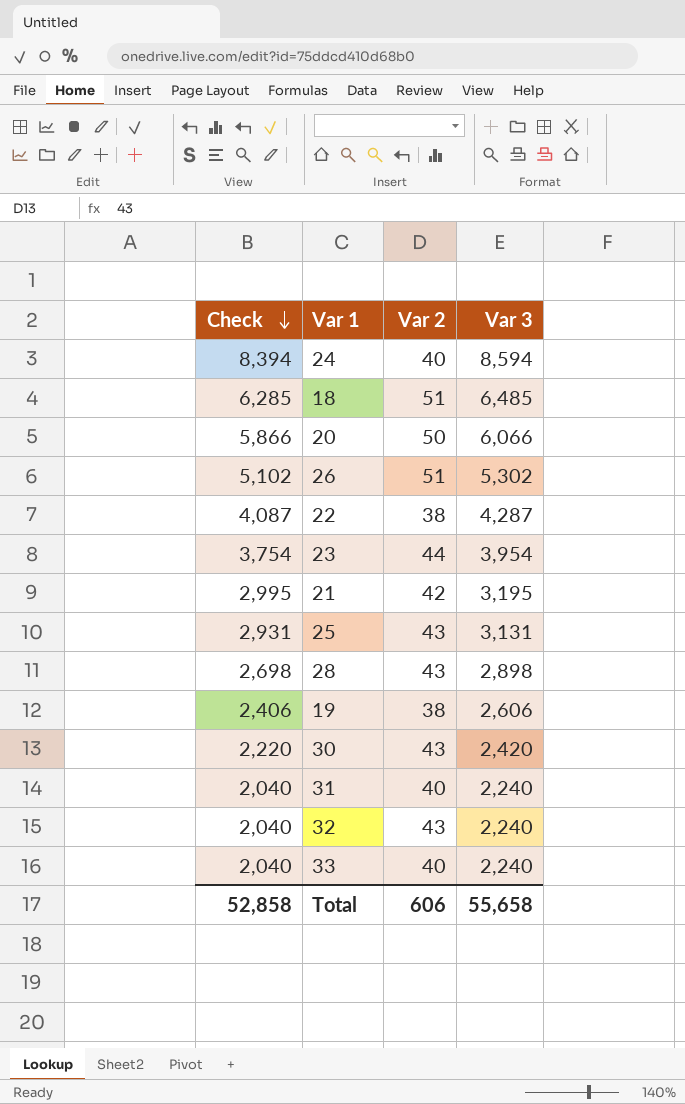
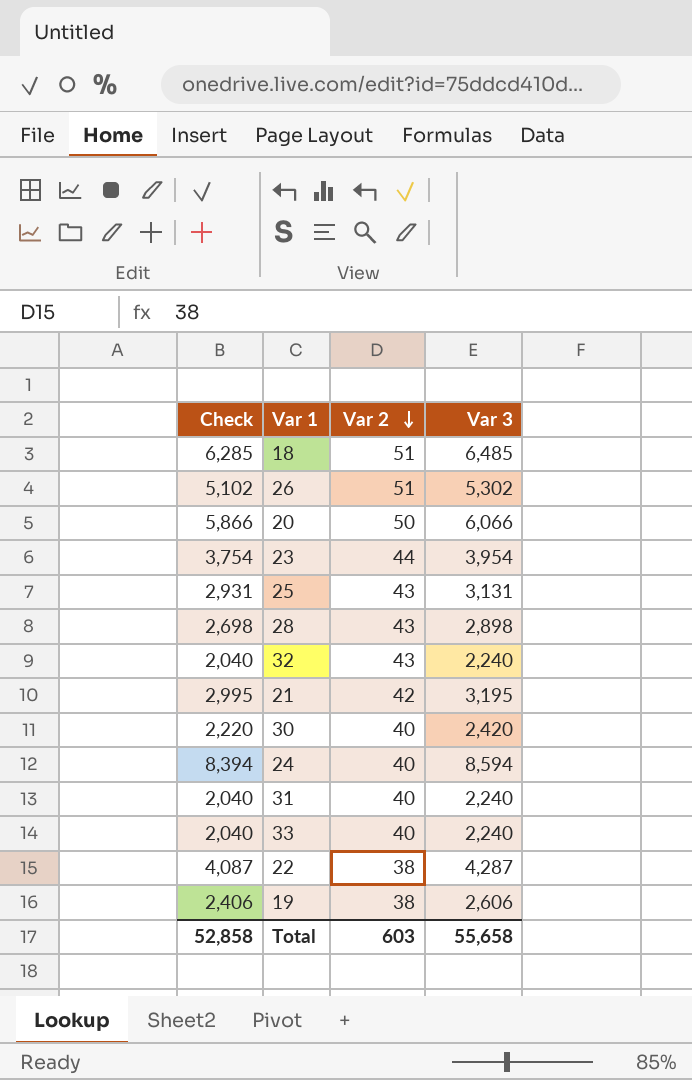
row order: Check descending -> Var 2 descending
30 | Var 2: 43 -> 40
Total | Var 2: 606 -> 603

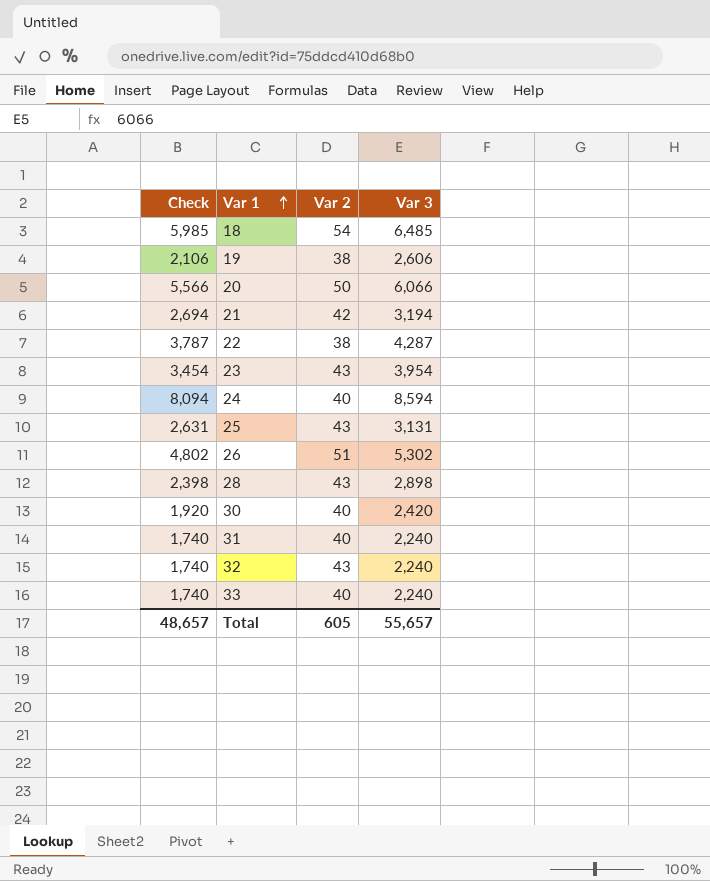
row order: Var 2 descending -> Var 1 ascending
column Check | formula: [Var 3] - 200 -> [Var 3] - 500
18 | Var 2: 51 -> 54
21 | Var 3: 3,195 -> 3,194
23 | Var 2: 44 -> 43
Total | Check: 52,858 -> 48,657
Total | Var 2: 603 -> 605
Total | Var 3: 55,658 -> 55,657

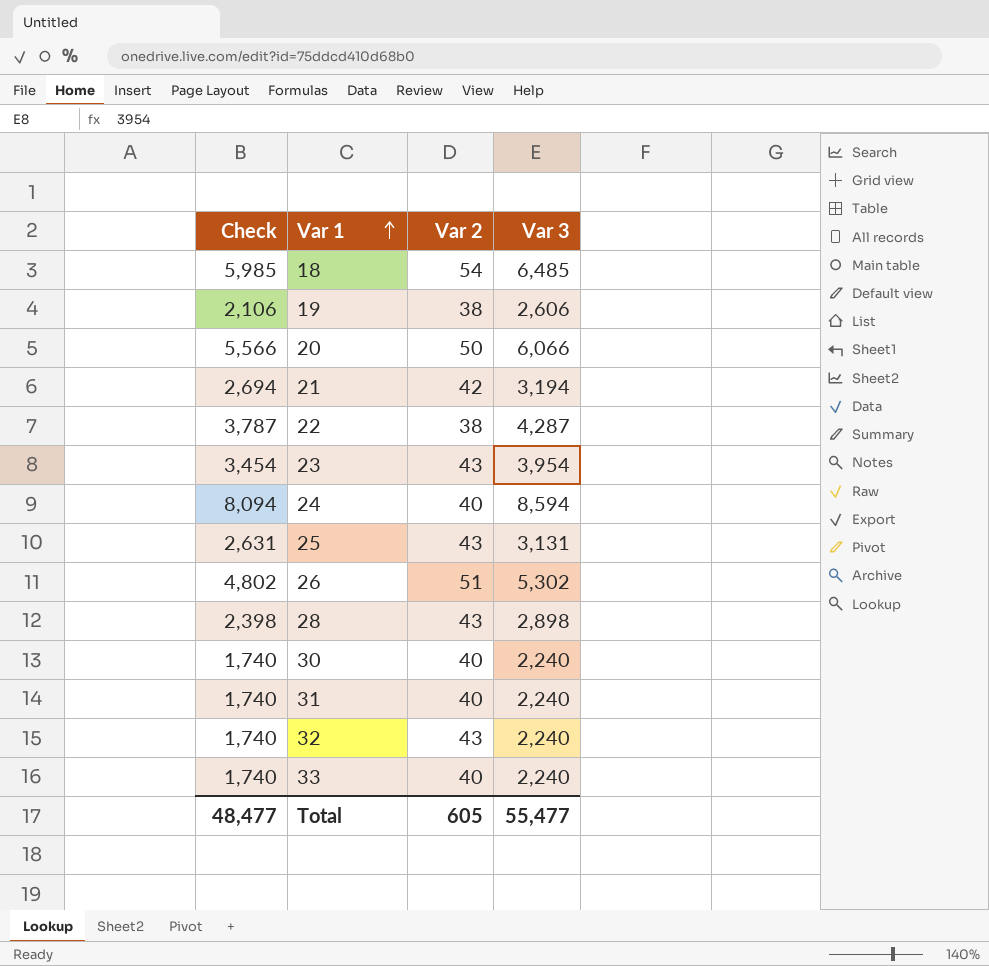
30 | Check: 1,920 -> 1,740
30 | Var 3: 2,420 -> 2,240
Total | Check: 48,657 -> 48,477
Total | Var 3: 55,657 -> 55,477

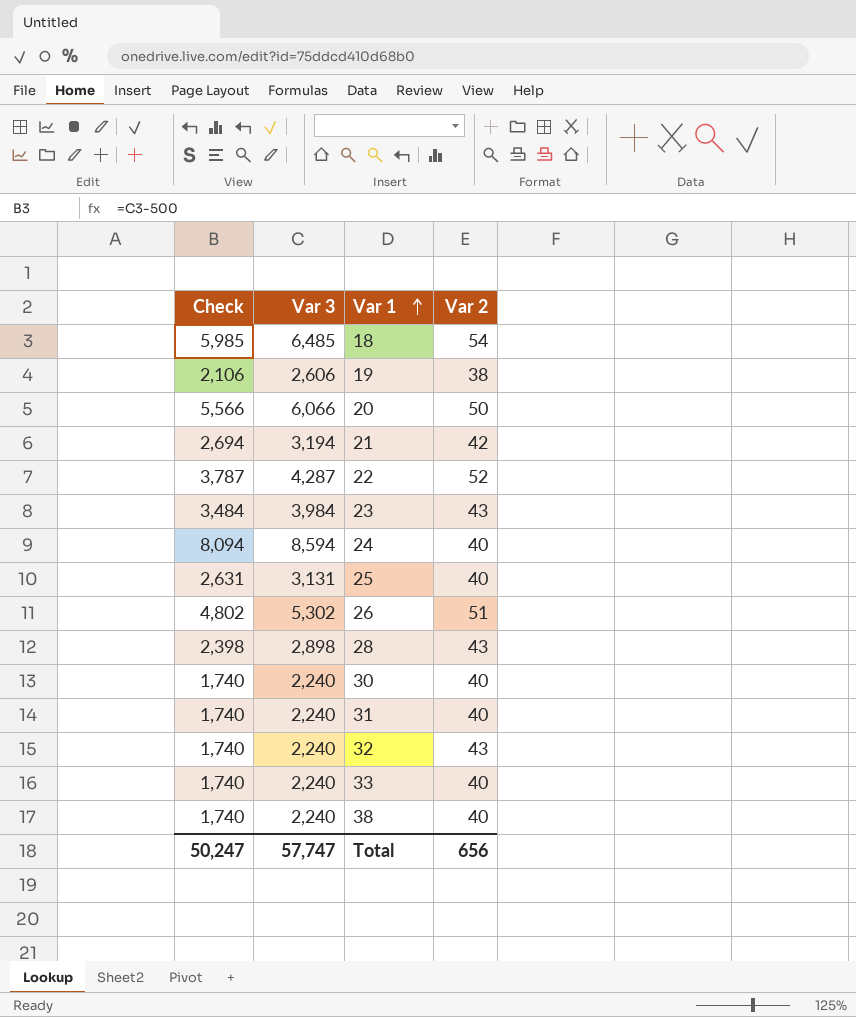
column Var 3 | position: 4 -> 2
22 | Var 2: 38 -> 52
23 | Check: 3,454 -> 3,484
23 | Var 3: 3,954 -> 3,984
25 | Var 2: 43 -> 40
row 38: none -> 1,740 | 2,240 | 40
Total | Check: 48,477 -> 50,247
Total | Var 3: 55,477 -> 57,747
Total | Var 2: 605 -> 656

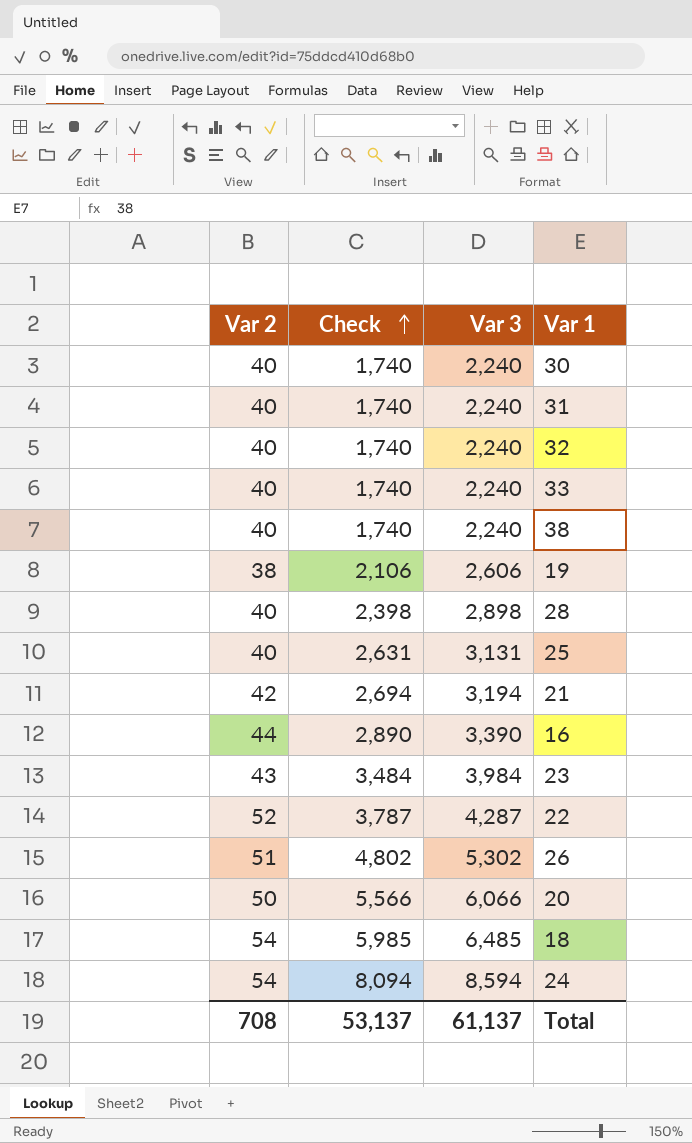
row order: Var 1 ascending -> Check ascending
column Var 2 | position: 4 -> 1
32 | Var 2: 43 -> 40
28 | Var 2: 43 -> 40
row 16: none -> 44 | 2,890 | 3,390
24 | Var 2: 40 -> 54
Total | Var 2: 656 -> 708
Total | Check: 50,247 -> 53,137
Total | Var 3: 57,747 -> 61,137

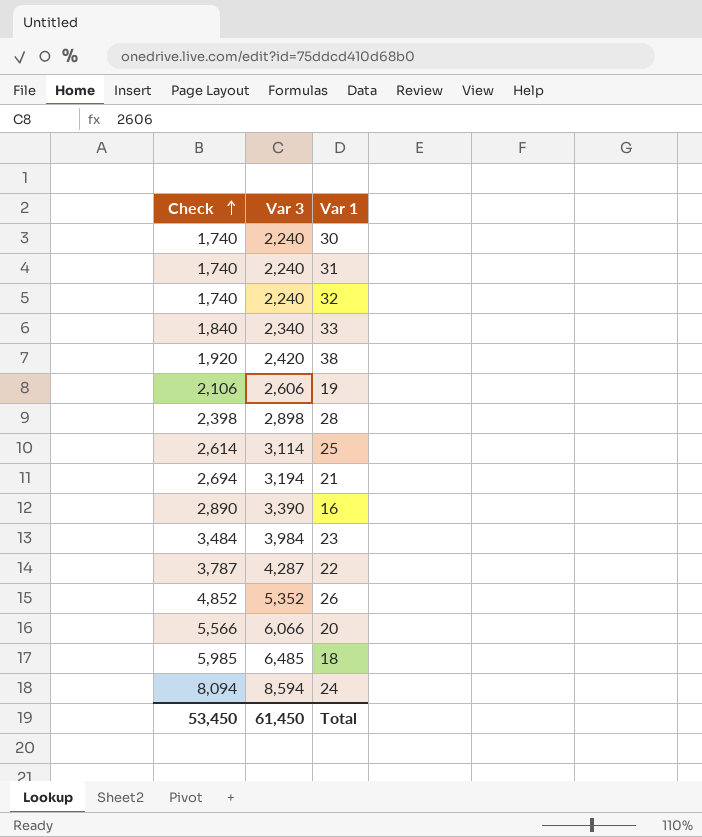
column Var 2 | position: 1 -> none
33 | Check: 1,740 -> 1,840
33 | Var 3: 2,240 -> 2,340
38 | Check: 1,740 -> 1,920
38 | Var 3: 2,240 -> 2,420
25 | Check: 2,631 -> 2,614
25 | Var 3: 3,131 -> 3,114
26 | Check: 4,802 -> 4,852
26 | Var 3: 5,302 -> 5,352
Total | Check: 53,137 -> 53,450
Total | Var 3: 61,137 -> 61,450

